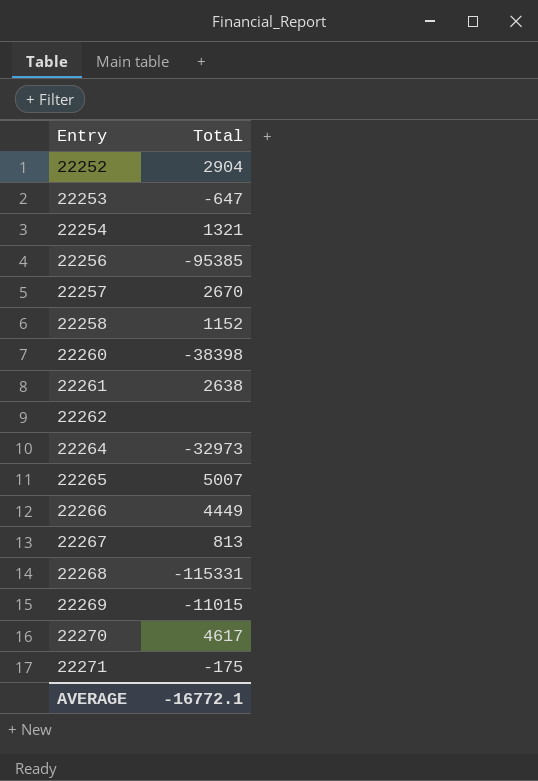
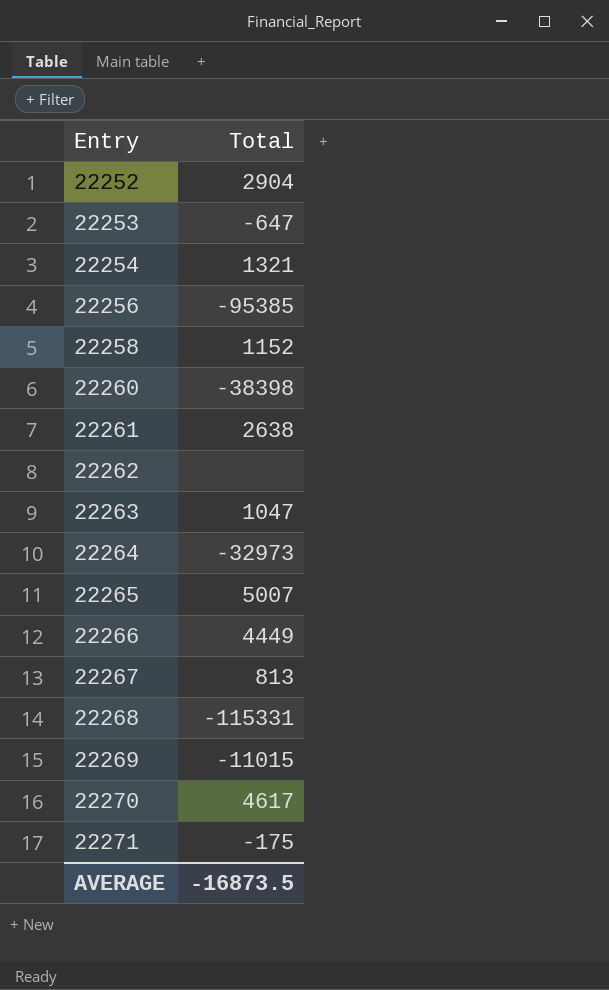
row 22257: 2670 -> none
row 22263: none -> 1047
AVERAGE | Total: -16772.1 -> -16873.5

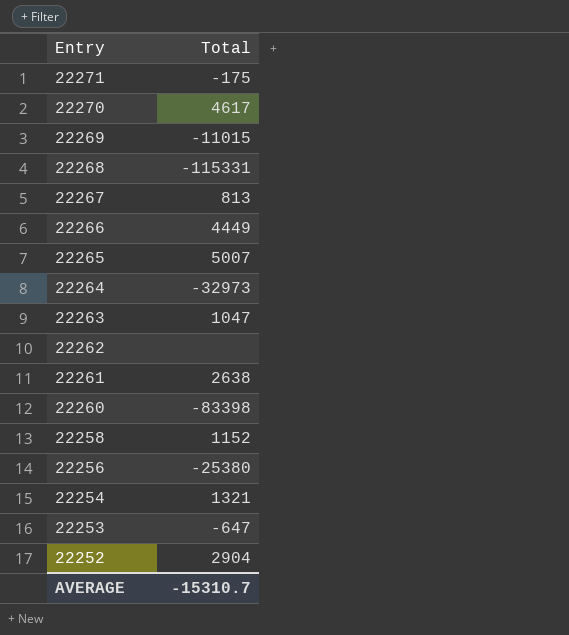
row order: Entry ascending -> Entry descending
22260 | Total: -38398 -> -83398
22256 | Total: -95385 -> -25380
AVERAGE | Total: -16873.5 -> -15310.7

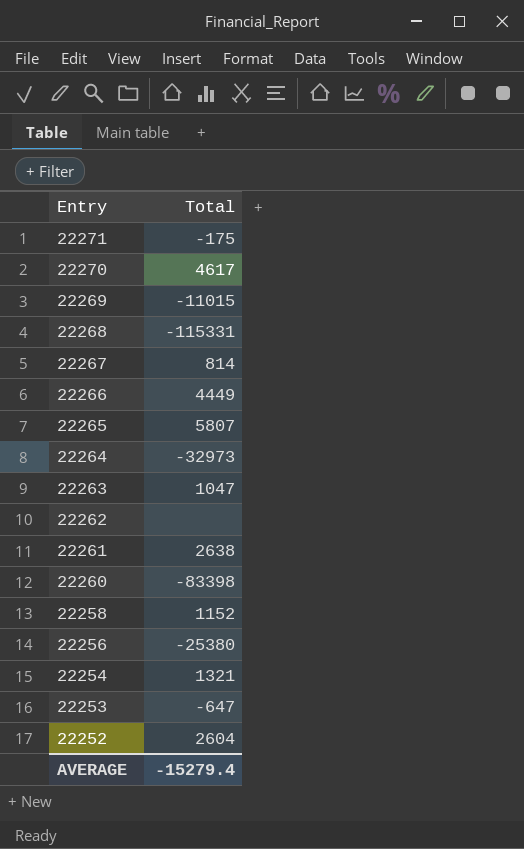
22267 | Total: 813 -> 814
22265 | Total: 5007 -> 5807
22252 | Total: 2904 -> 2604
AVERAGE | Total: -15310.7 -> -15279.4

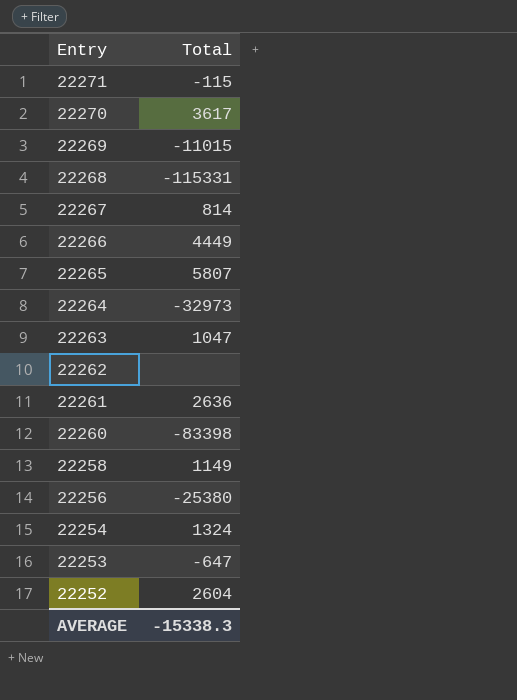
22271 | Total: -175 -> -115
22270 | Total: 4617 -> 3617
22261 | Total: 2638 -> 2636
22258 | Total: 1152 -> 1149
22254 | Total: 1321 -> 1324
AVERAGE | Total: -15279.4 -> -15338.3

